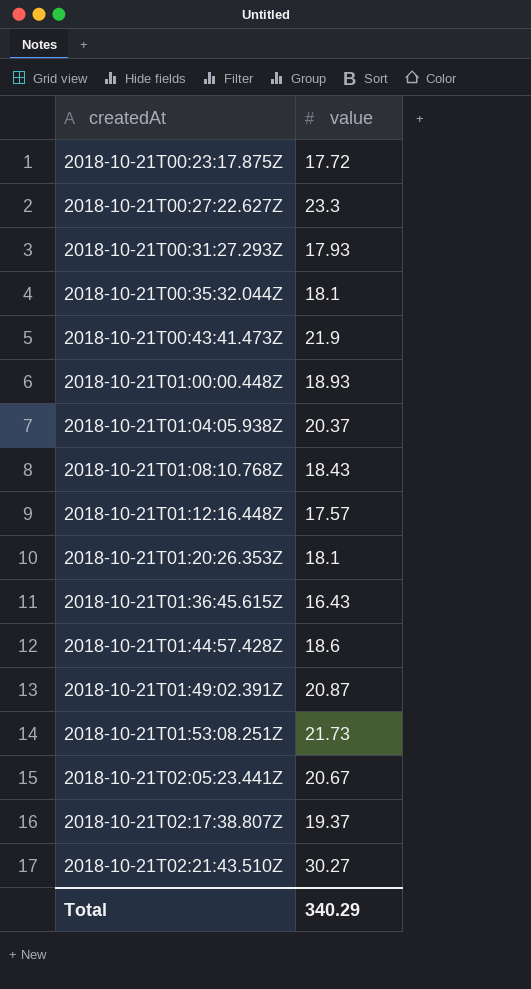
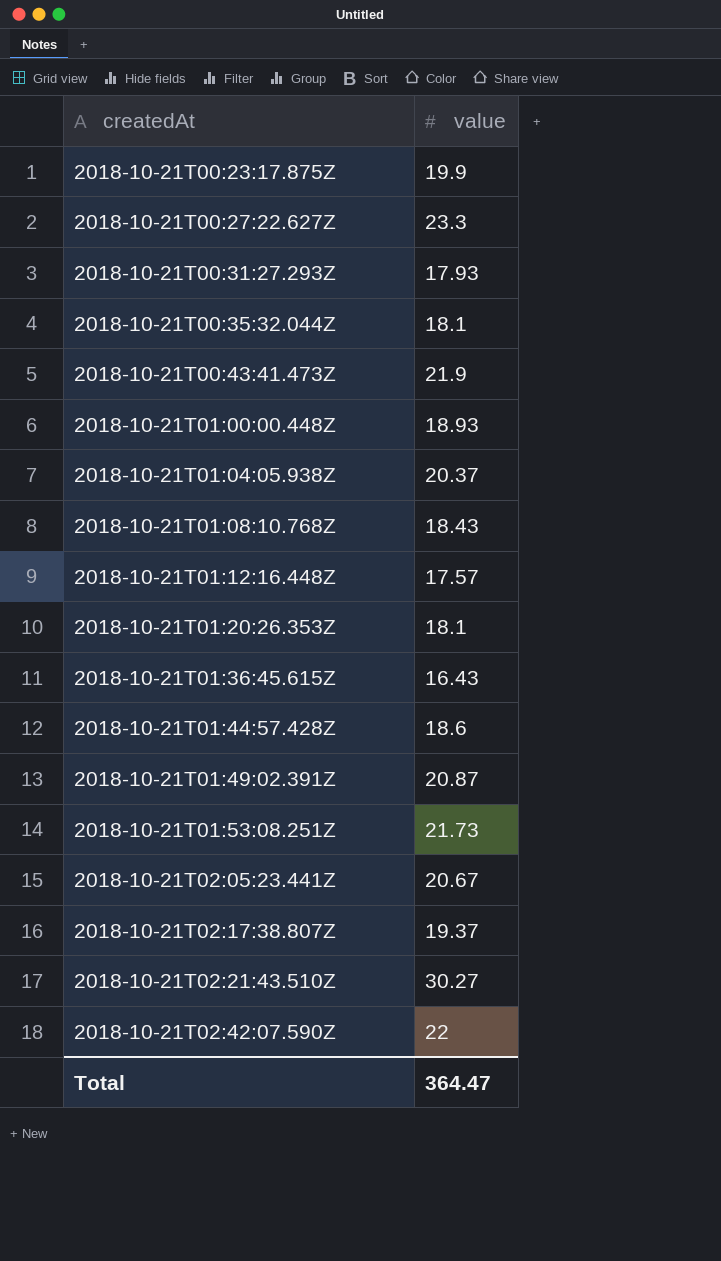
2018-10-21T00:23:17.875Z | value: 17.72 -> 19.9
row 2018-10-21T02:42:07.590Z: none -> 22
Total | value: 340.29 -> 364.47

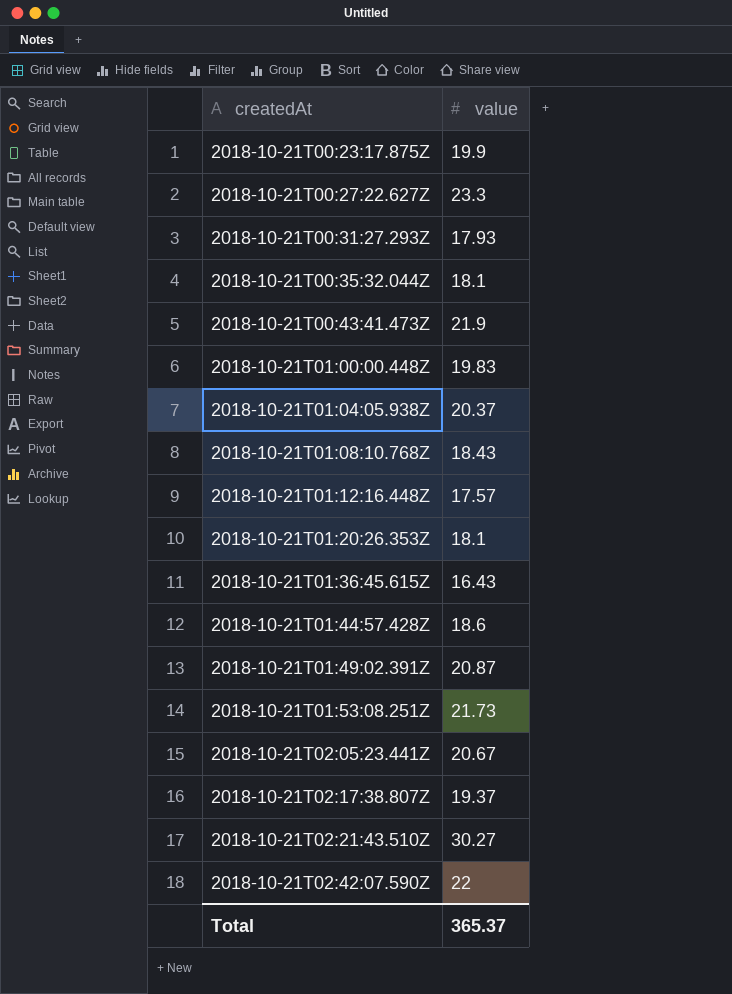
2018-10-21T01:00:00.448Z | value: 18.93 -> 19.83
Total | value: 364.47 -> 365.37

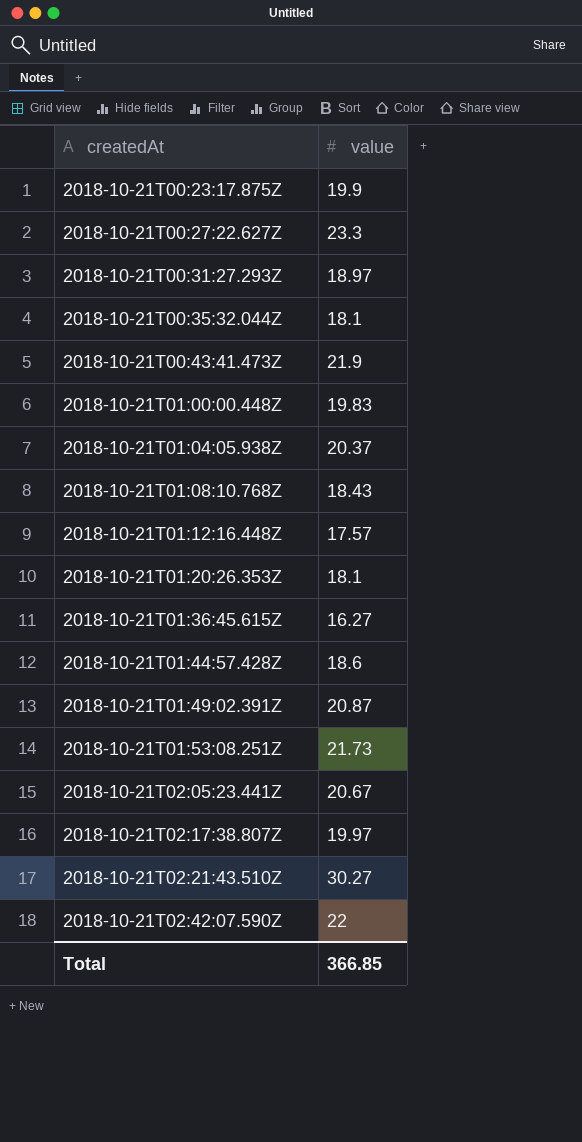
2018-10-21T00:31:27.293Z | value: 17.93 -> 18.97
2018-10-21T01:36:45.615Z | value: 16.43 -> 16.27
2018-10-21T02:17:38.807Z | value: 19.37 -> 19.97
Total | value: 365.37 -> 366.85

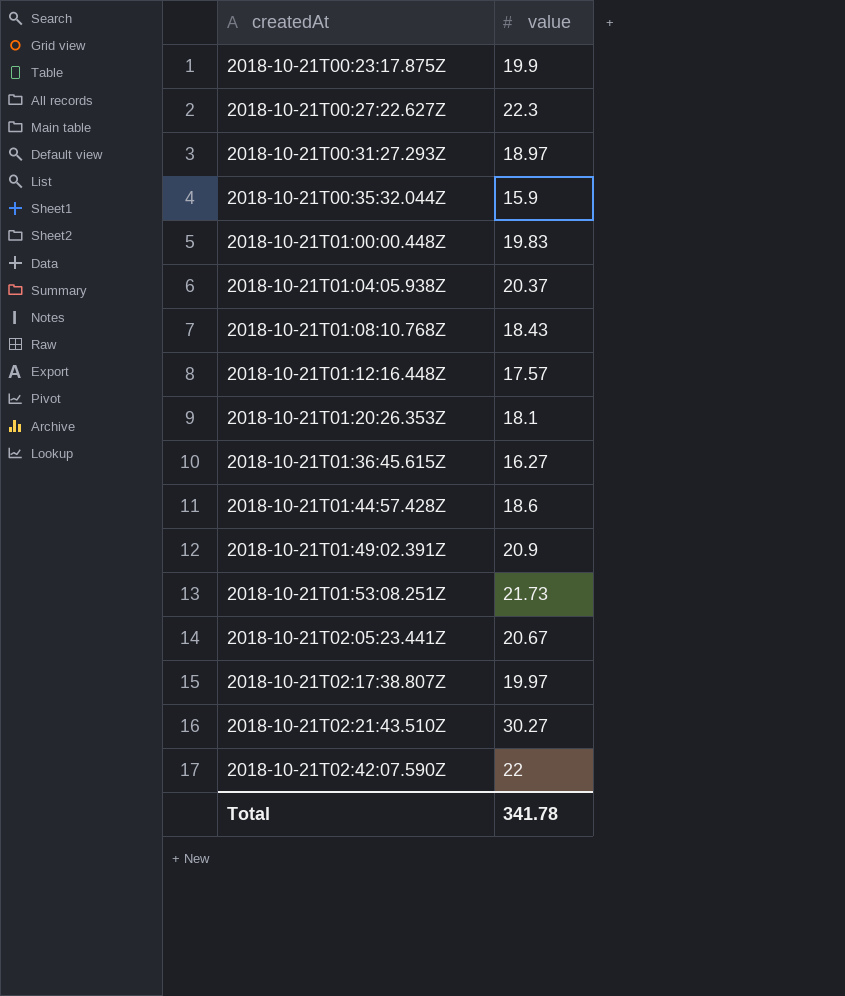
row 2018-10-21T00:43:41.473Z: 21.9 -> none
2018-10-21T00:27:22.627Z | value: 23.3 -> 22.3
2018-10-21T00:35:32.044Z | value: 18.1 -> 15.9
2018-10-21T01:49:02.391Z | value: 20.87 -> 20.9
Total | value: 366.85 -> 341.78

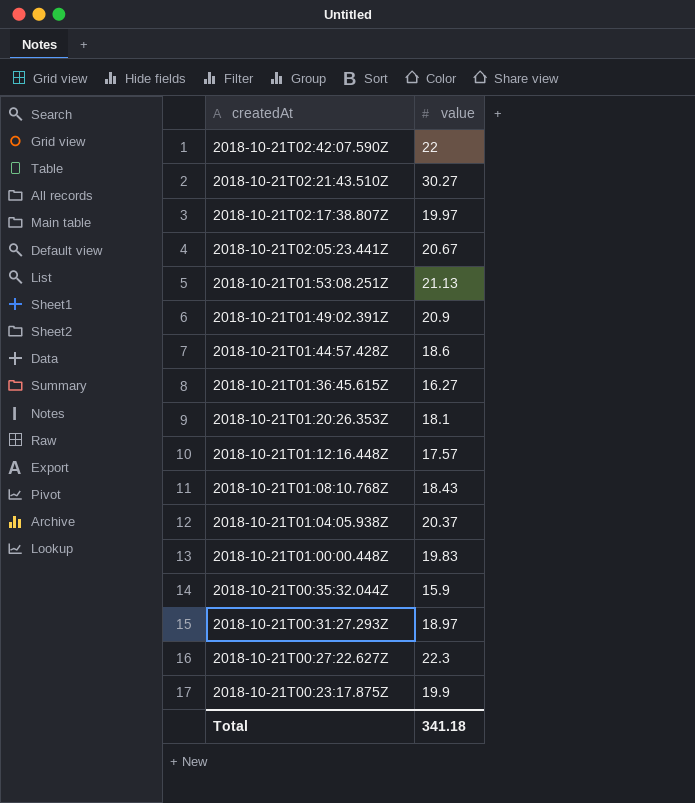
row order: createdAt ascending -> createdAt descending
2018-10-21T01:53:08.251Z | value: 21.73 -> 21.13
Total | value: 341.78 -> 341.18

